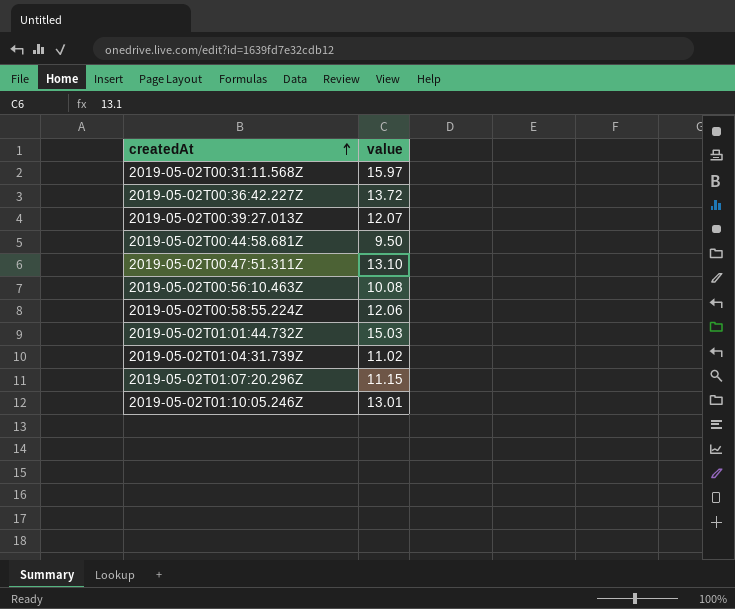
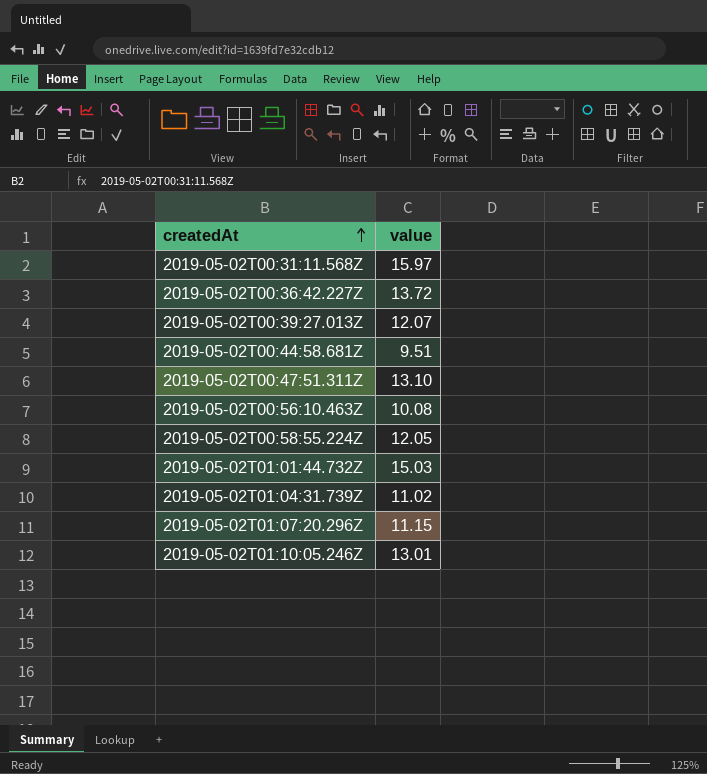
2019-05-02T00:44:58.681Z | value: 9.50 -> 9.51
2019-05-02T00:58:55.224Z | value: 12.06 -> 12.05

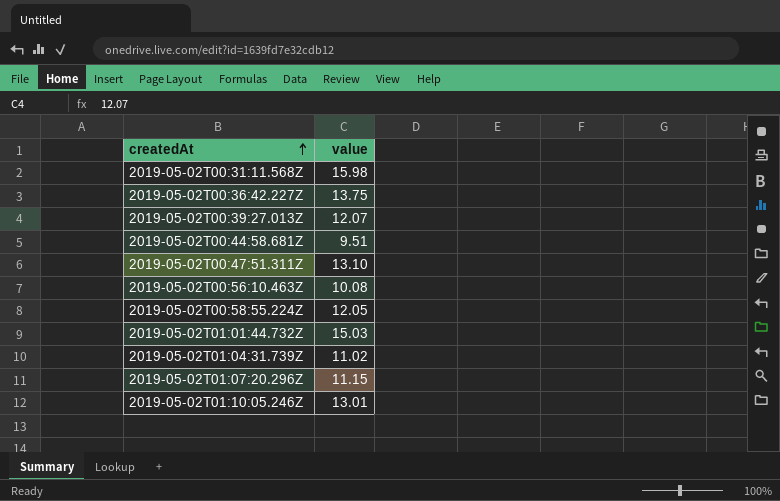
2019-05-02T00:31:11.568Z | value: 15.97 -> 15.98
2019-05-02T00:36:42.227Z | value: 13.72 -> 13.75

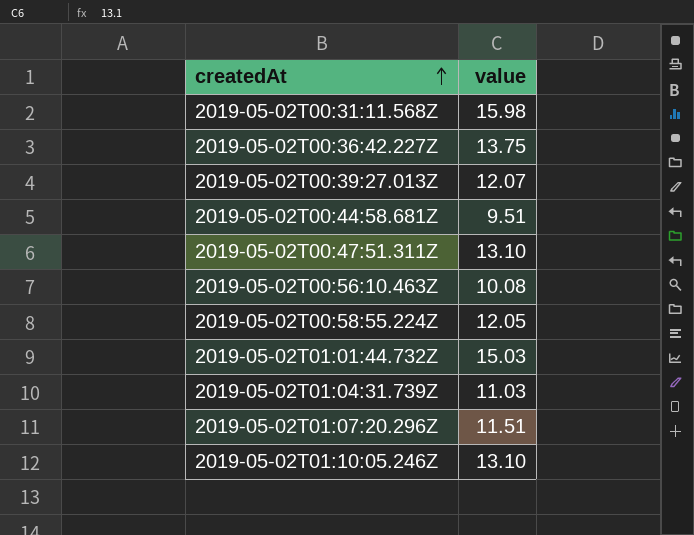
2019-05-02T01:04:31.739Z | value: 11.02 -> 11.03
2019-05-02T01:07:20.296Z | value: 11.15 -> 11.51
2019-05-02T01:10:05.246Z | value: 13.01 -> 13.10

